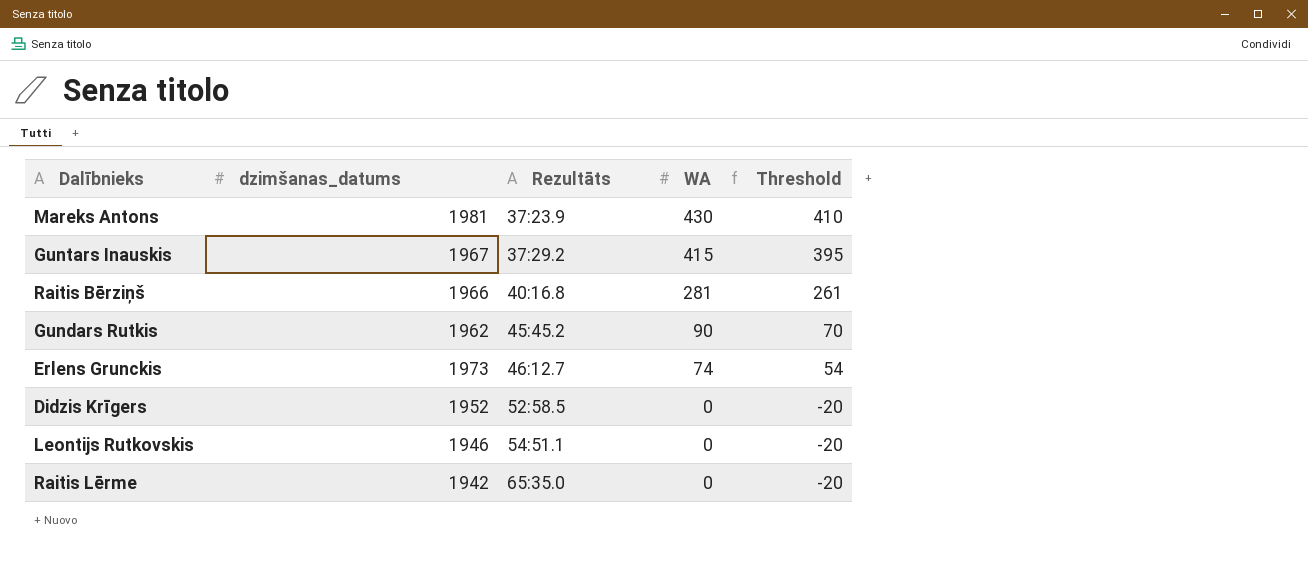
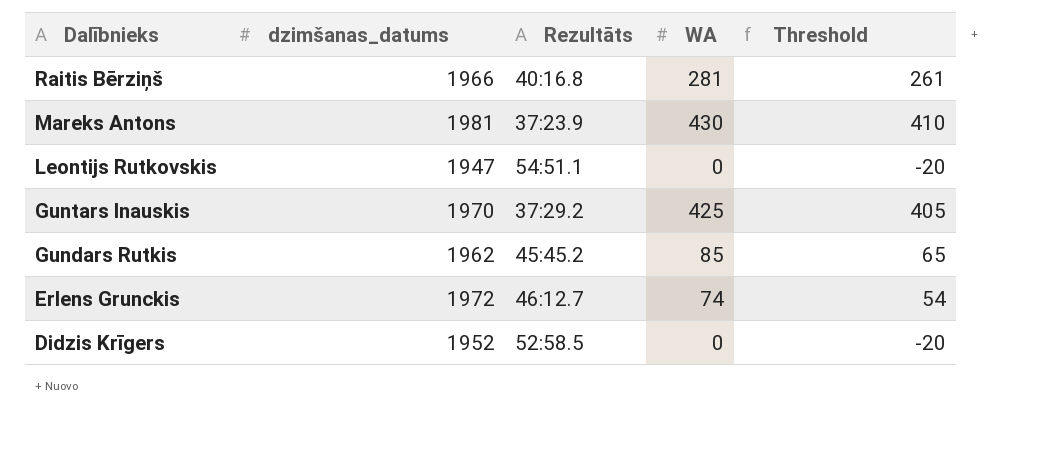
row order: Rezultāts ascending -> Dalībnieks descending
row Raitis Lērme: 1942 | 65:35.0 | 0 | -20 -> none
Leontijs Rutkovskis | dzimšanas_datums: 1946 -> 1947
Guntars Inauskis | dzimšanas_datums: 1967 -> 1970
Guntars Inauskis | WA: 415 -> 425
Guntars Inauskis | Threshold: 395 -> 405
Gundars Rutkis | WA: 90 -> 85
Gundars Rutkis | Threshold: 70 -> 65
Erlens Grunckis | dzimšanas_datums: 1973 -> 1972

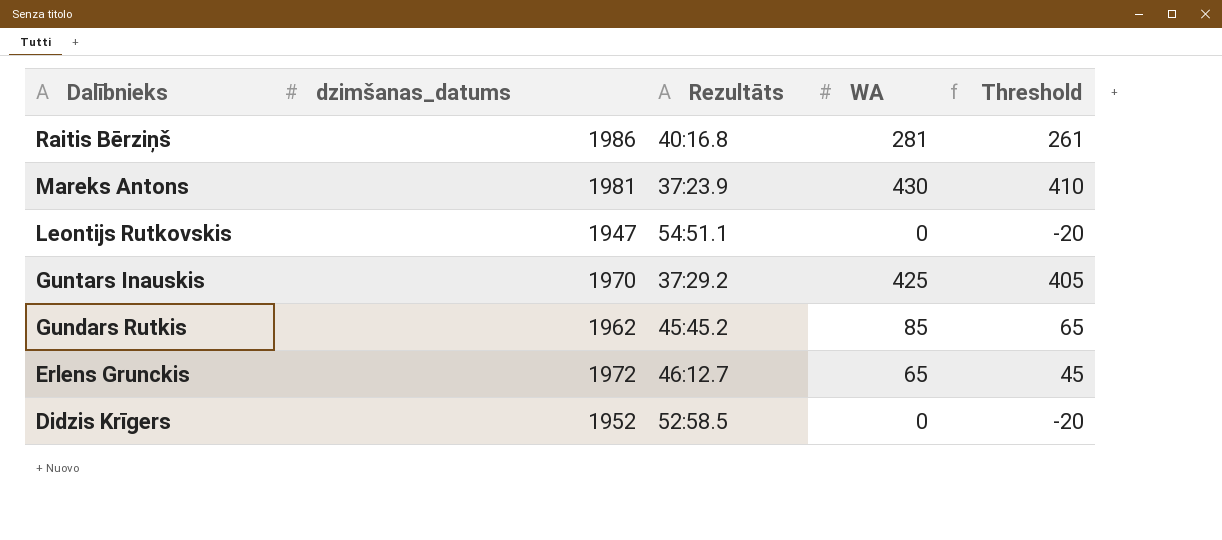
Raitis Bērziņš | dzimšanas_datums: 1966 -> 1986
Erlens Grunckis | WA: 74 -> 65
Erlens Grunckis | Threshold: 54 -> 45

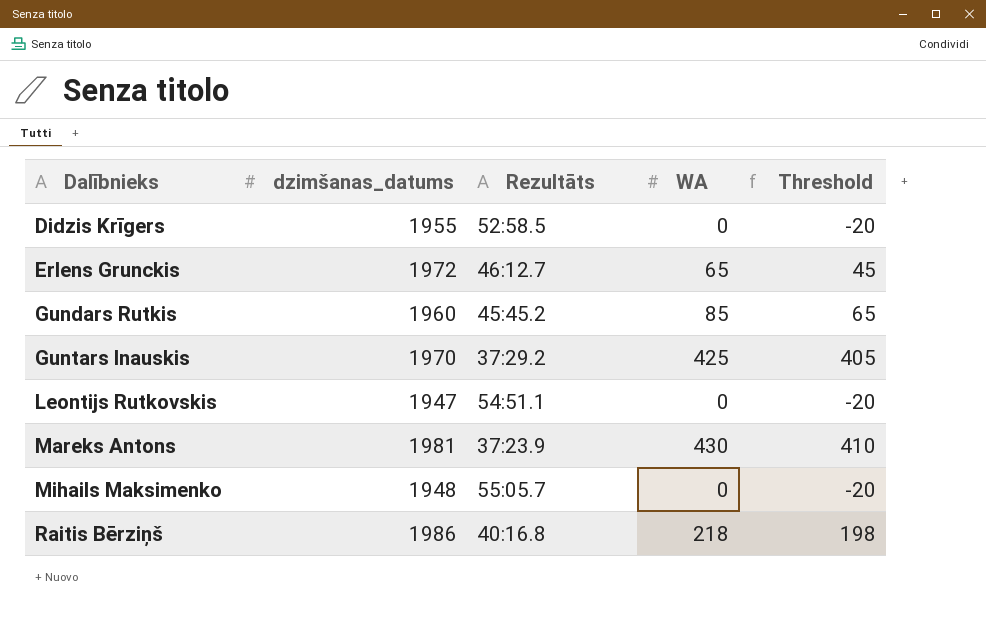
row order: Dalībnieks descending -> Dalībnieks ascending
Didzis Krīgers | dzimšanas_datums: 1952 -> 1955
Gundars Rutkis | dzimšanas_datums: 1962 -> 1960
row Mihails Maksimenko: none -> 1948 | 55:05.7 | 0 | -20
Raitis Bērziņš | WA: 281 -> 218
Raitis Bērziņš | Threshold: 261 -> 198

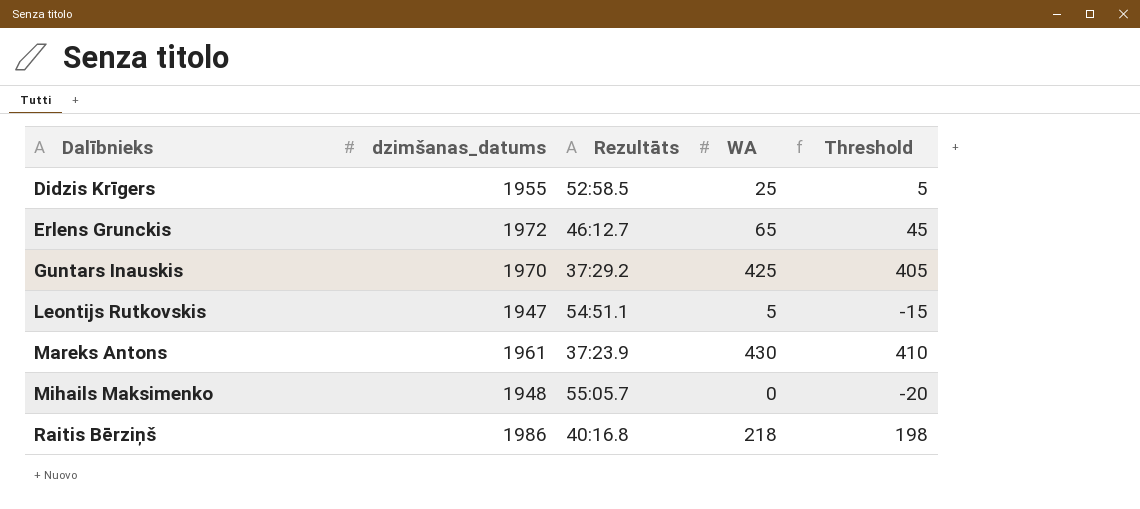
row Gundars Rutkis: 1960 | 45:45.2 | 85 | 65 -> none
Didzis Krīgers | WA: 0 -> 25
Didzis Krīgers | Threshold: -20 -> 5
Leontijs Rutkovskis | WA: 0 -> 5
Leontijs Rutkovskis | Threshold: -20 -> -15
Mareks Antons | dzimšanas_datums: 1981 -> 1961

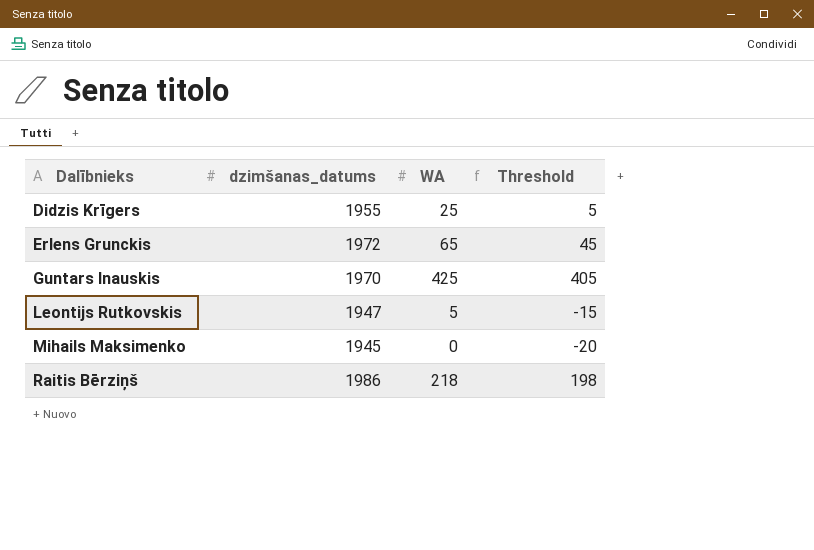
column Rezultāts | position: 3 -> none
row Mareks Antons: 1961 | 37:23.9 | 430 | 410 -> none
Mihails Maksimenko | dzimšanas_datums: 1948 -> 1945

